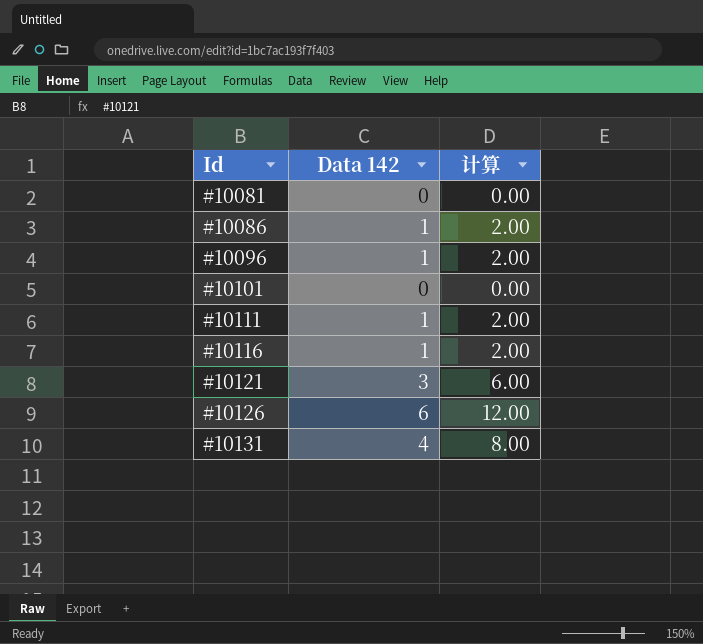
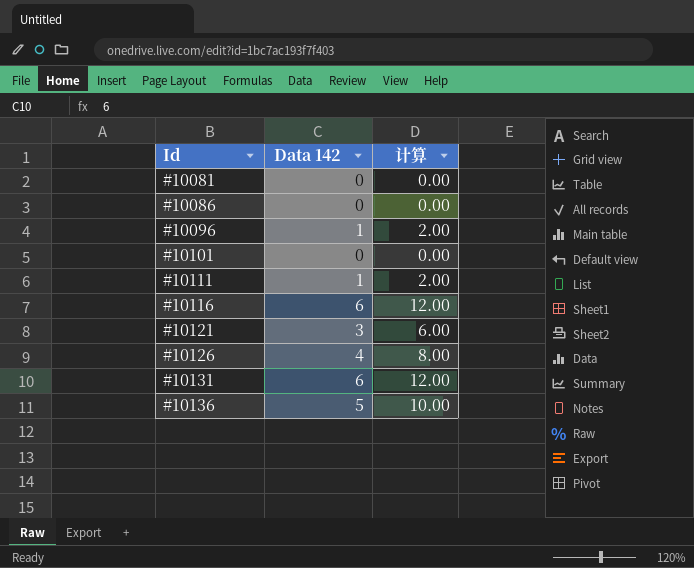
#10086 | Data 142: 1 -> 0
#10086 | 计算: 2.00 -> 0.00
#10116 | Data 142: 1 -> 6
#10116 | 计算: 2.00 -> 12.00
#10126 | Data 142: 6 -> 4
#10126 | 计算: 12.00 -> 8.00
#10131 | Data 142: 4 -> 6
#10131 | 计算: 8.00 -> 12.00
row #10136: none -> 5 | 10.00

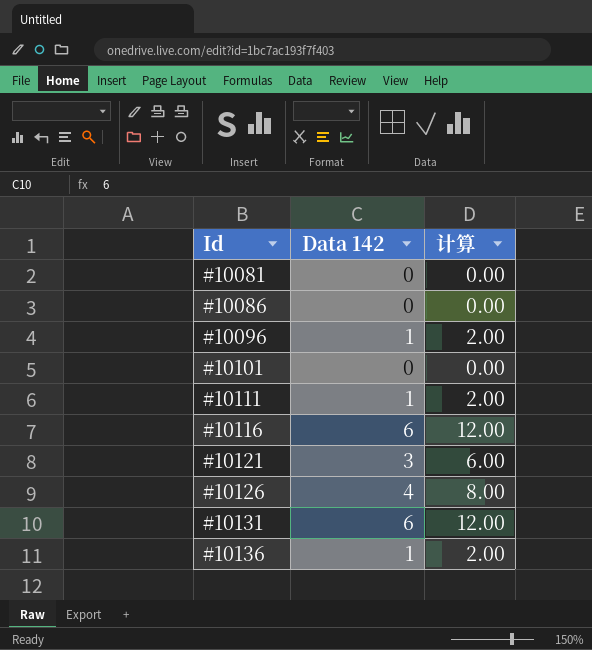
#10136 | Data 142: 5 -> 1
#10136 | 计算: 10.00 -> 2.00

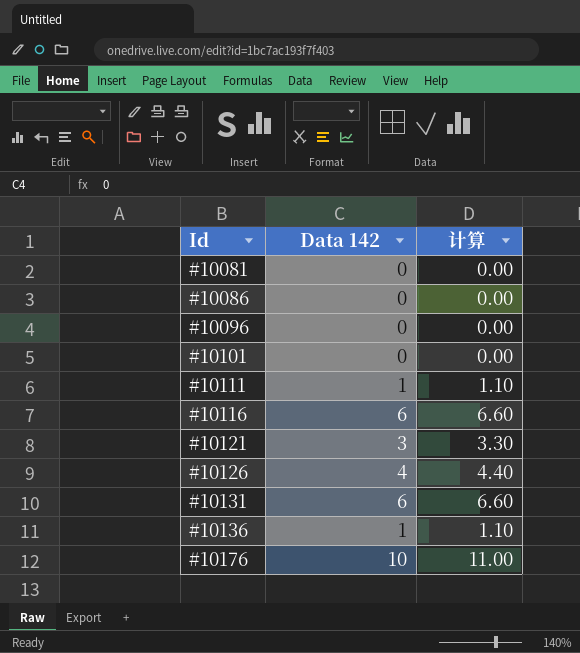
column 计算 | formula: [Data 142] * 2 -> [Data 142] * 1.1
#10096 | Data 142: 1 -> 0
row #10176: none -> 10 | 11.00

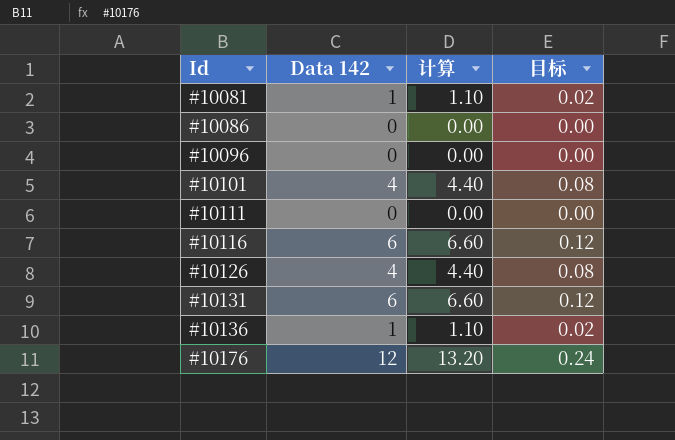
column 目标 | formula: none -> [Data 142] * 0.02
row #10121: 3 | 3.30 -> none
#10081 | Data 142: 0 -> 1
#10081 | 计算: 0.00 -> 1.10
#10101 | Data 142: 0 -> 4
#10101 | 计算: 0.00 -> 4.40
#10111 | Data 142: 1 -> 0
#10111 | 计算: 1.10 -> 0.00
#10176 | Data 142: 10 -> 12
#10176 | 计算: 11.00 -> 13.20

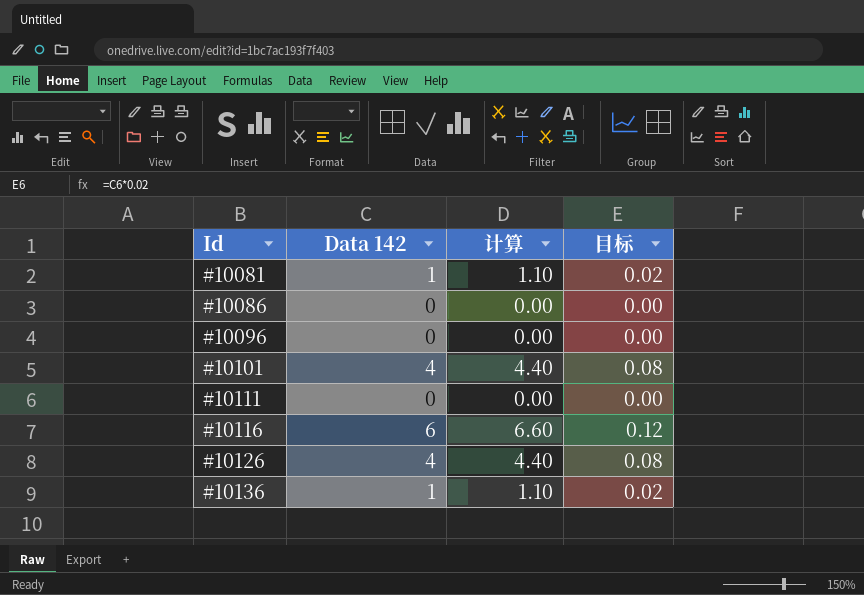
row #10131: 6 | 6.60 | 0.12 -> none
row #10176: 12 | 13.20 | 0.24 -> none

